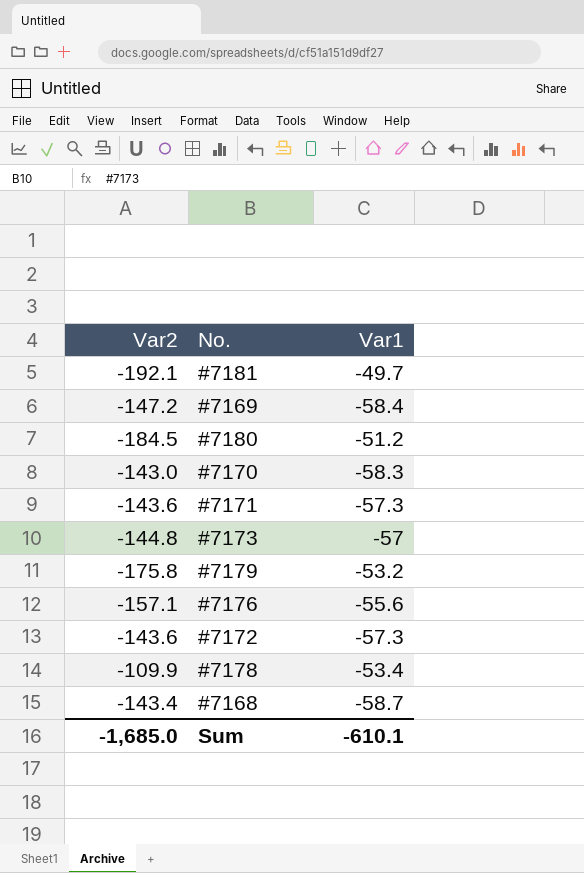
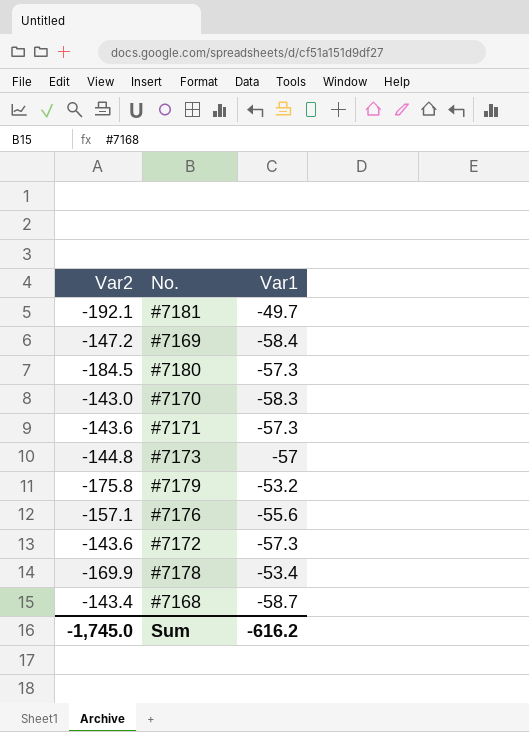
#7180 | Var1: -51.2 -> -57.3
#7178 | Var2: -109.9 -> -169.9
Sum | Var2: -1,685.0 -> -1,745.0
Sum | Var1: -610.1 -> -616.2

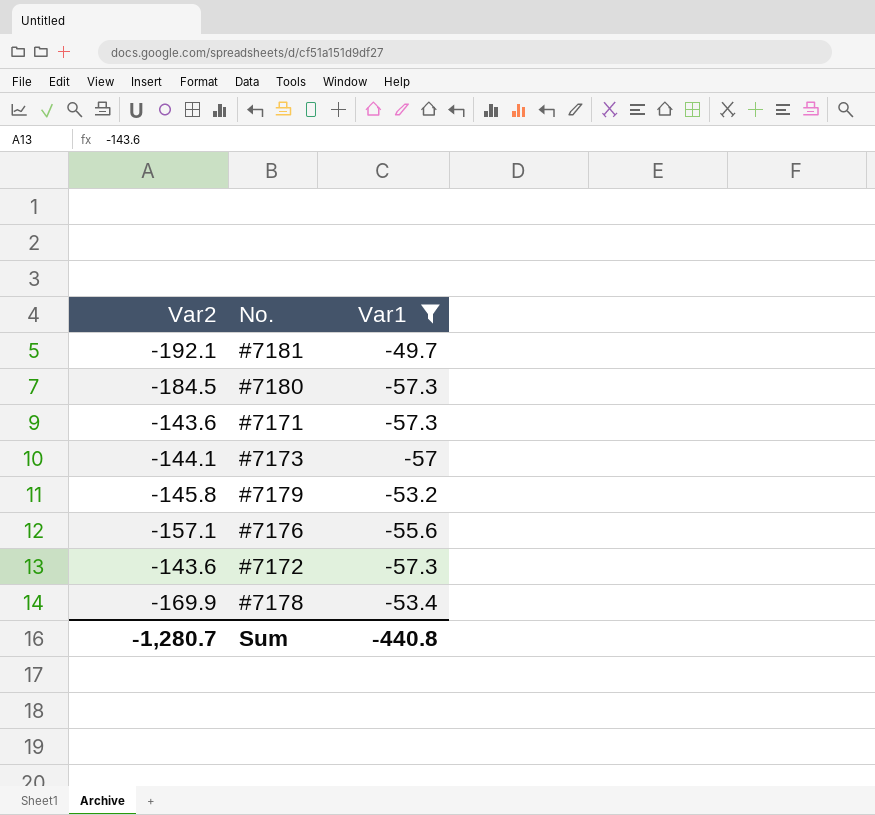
filter: none -> Var1 >= -57.3
#7173 | Var2: -144.8 -> -144.1
#7179 | Var2: -175.8 -> -145.8
Sum | Var2: -1,745.0 -> -1,280.7
Sum | Var1: -616.2 -> -440.8

